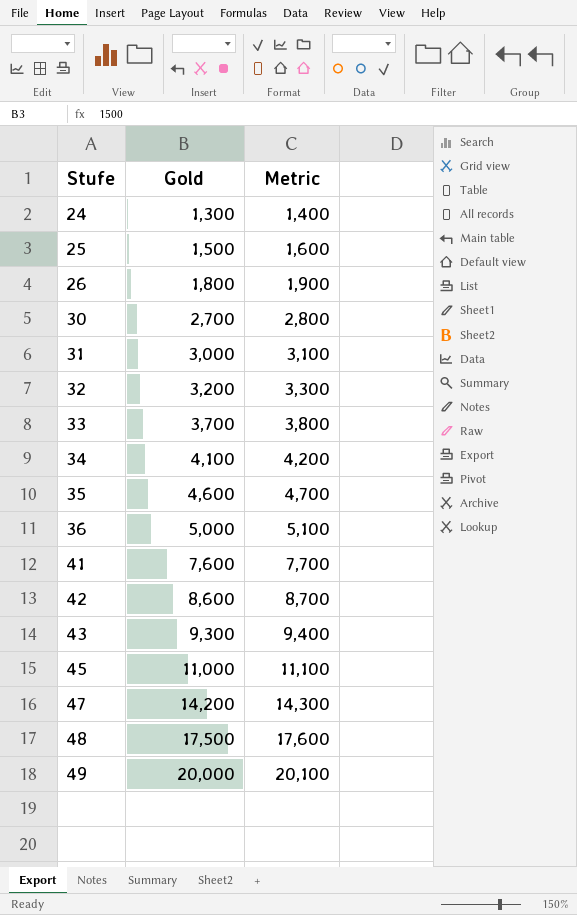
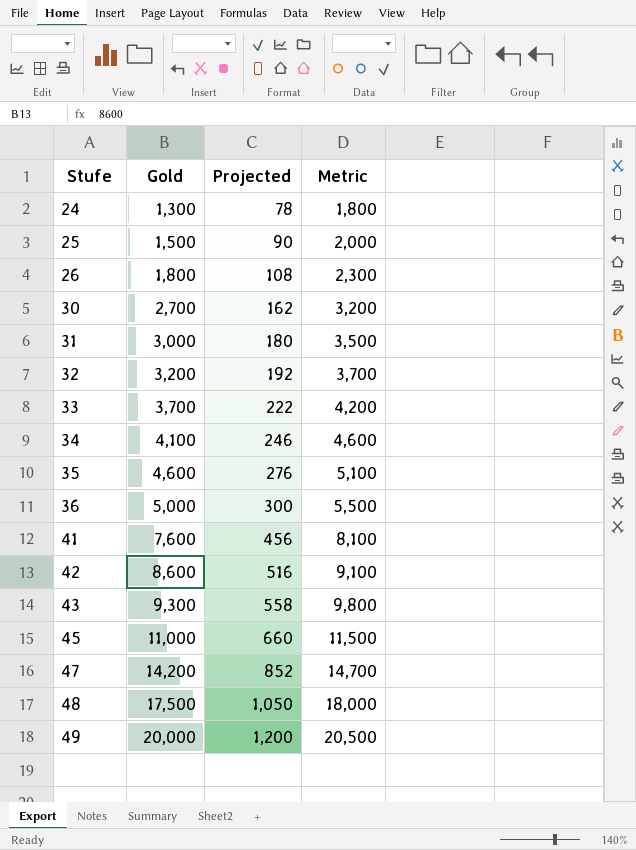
column Projected | formula: none -> [Gold] * 0.06
column Metric | formula: [Gold] + 100 -> [Gold] + 500

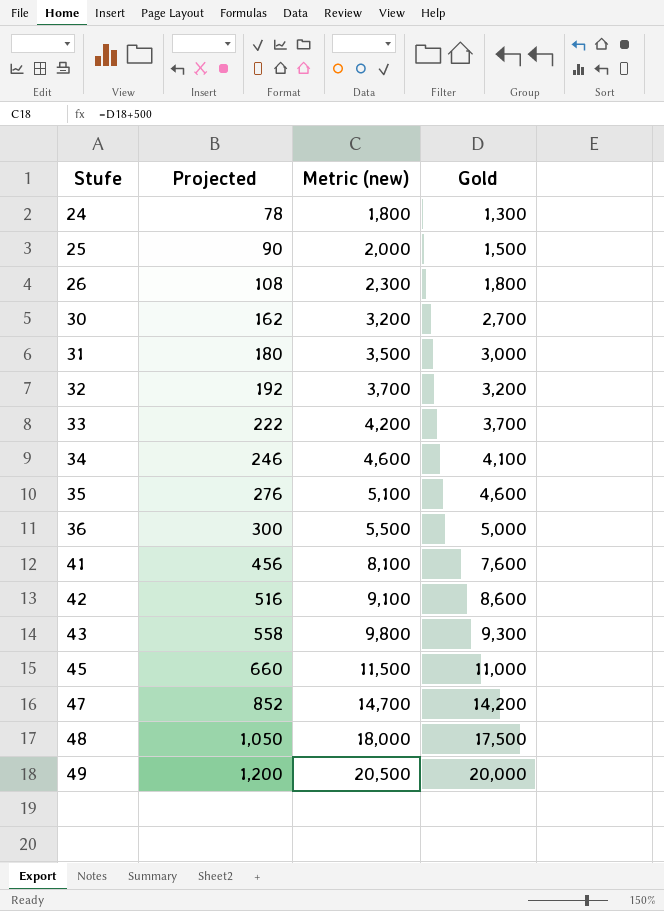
column name: Metric -> Metric (new)
column Gold | position: 2 -> 4

